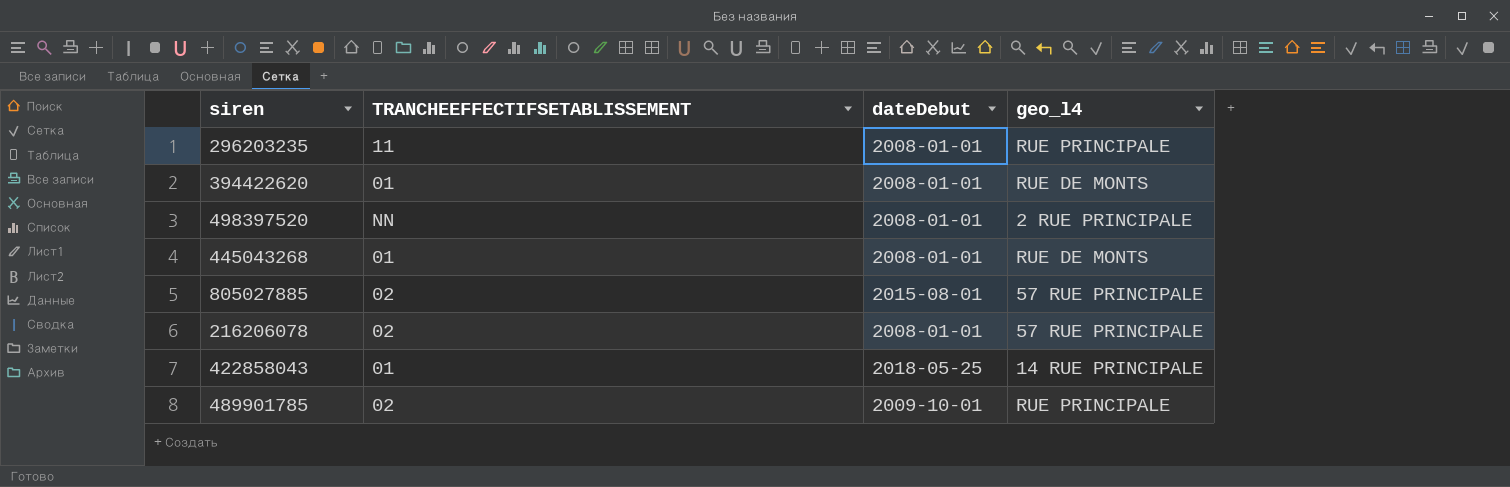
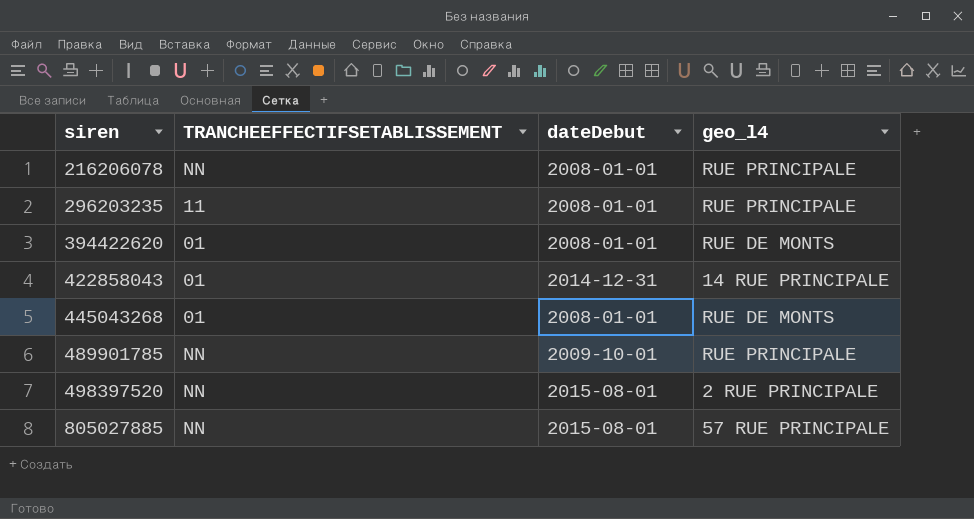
row order: none -> siren ascending
216206078 | TRANCHEEFFECTIFSETABLISSEMENT: 02 -> NN
216206078 | geo_l4: 57 RUE PRINCIPALE -> RUE PRINCIPALE
422858043 | dateDebut: 2018-05-25 -> 2014-12-31
489901785 | TRANCHEEFFECTIFSETABLISSEMENT: 02 -> NN
498397520 | dateDebut: 2008-01-01 -> 2015-08-01
805027885 | TRANCHEEFFECTIFSETABLISSEMENT: 02 -> NN

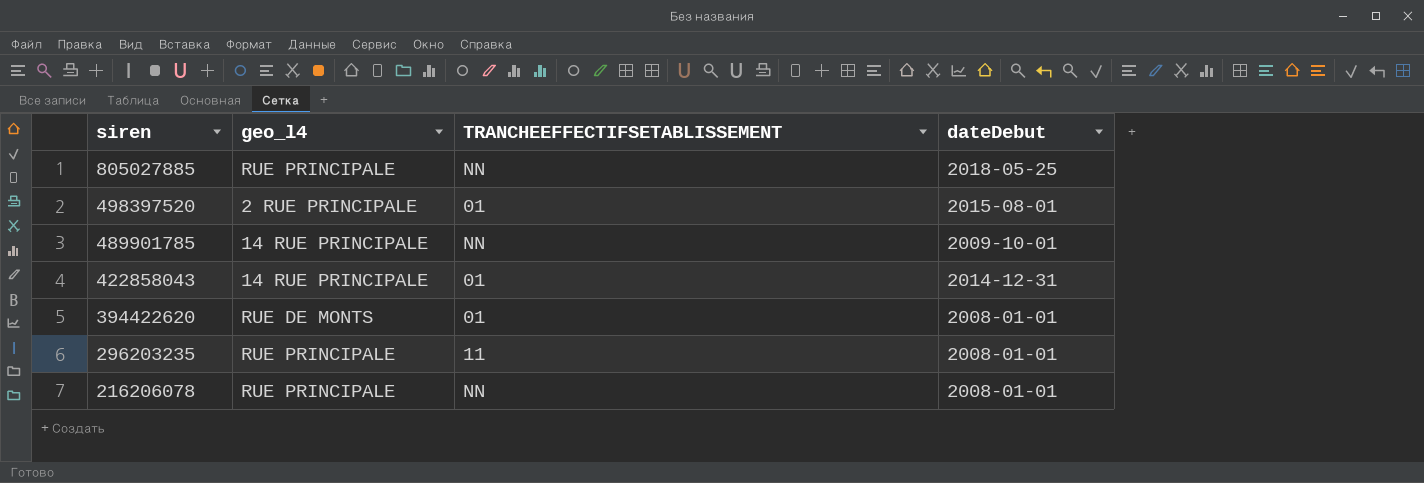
row order: siren ascending -> siren descending
column geo_l4 | position: 4 -> 2
row 445043268: 01 | 2008-01-01 | RUE DE MONTS -> none
805027885 | geo_l4: 57 RUE PRINCIPALE -> RUE PRINCIPALE
805027885 | dateDebut: 2015-08-01 -> 2018-05-25
498397520 | TRANCHEEFFECTIFSETABLISSEMENT: NN -> 01
489901785 | geo_l4: RUE PRINCIPALE -> 14 RUE PRINCIPALE

